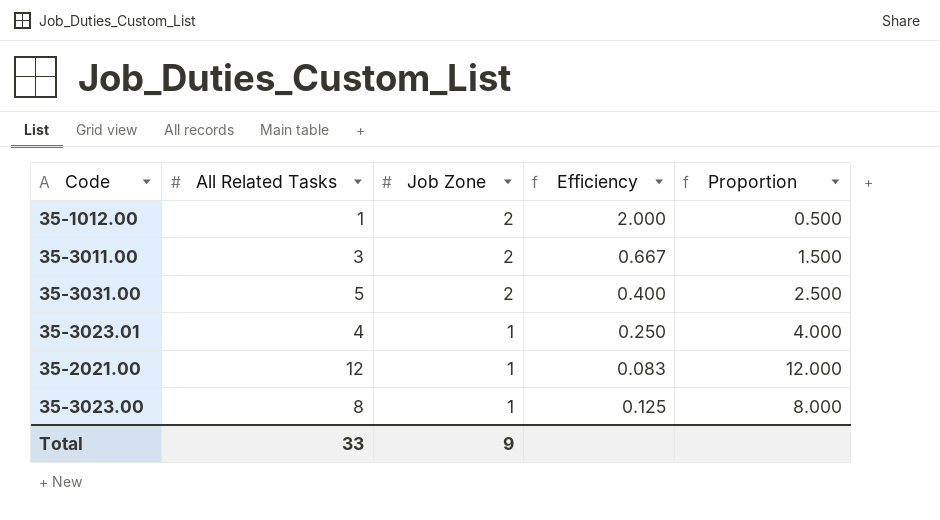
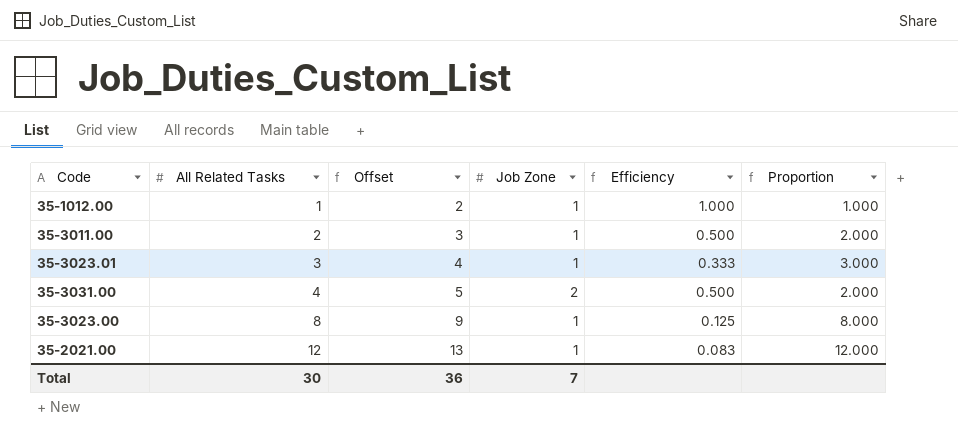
row order: Job Zone descending -> All Related Tasks ascending
column Offset | formula: none -> [All Related Tasks] + 1
35-1012.00 | Job Zone: 2 -> 1
35-1012.00 | Efficiency: 2.000 -> 1.000
35-1012.00 | Proportion: 0.500 -> 1.000
35-3011.00 | All Related Tasks: 3 -> 2
35-3011.00 | Job Zone: 2 -> 1
35-3011.00 | Efficiency: 0.667 -> 0.500
35-3011.00 | Proportion: 1.500 -> 2.000
35-3023.01 | All Related Tasks: 4 -> 3
35-3023.01 | Efficiency: 0.250 -> 0.333
35-3023.01 | Proportion: 4.000 -> 3.000
35-3031.00 | All Related Tasks: 5 -> 4
35-3031.00 | Efficiency: 0.400 -> 0.500
35-3031.00 | Proportion: 2.500 -> 2.000
Total | All Related Tasks: 33 -> 30
Total | Job Zone: 9 -> 7

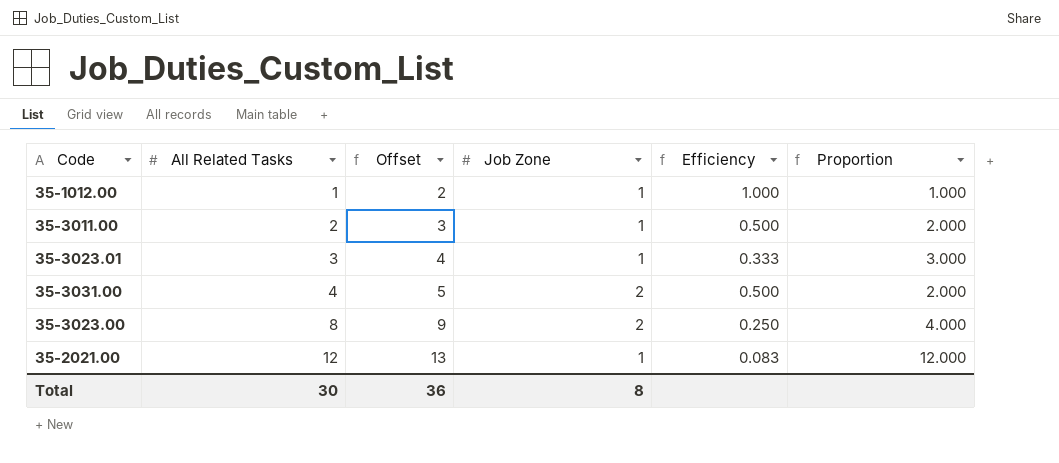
35-3023.00 | Job Zone: 1 -> 2
35-3023.00 | Efficiency: 0.125 -> 0.250
35-3023.00 | Proportion: 8.000 -> 4.000
Total | Job Zone: 7 -> 8

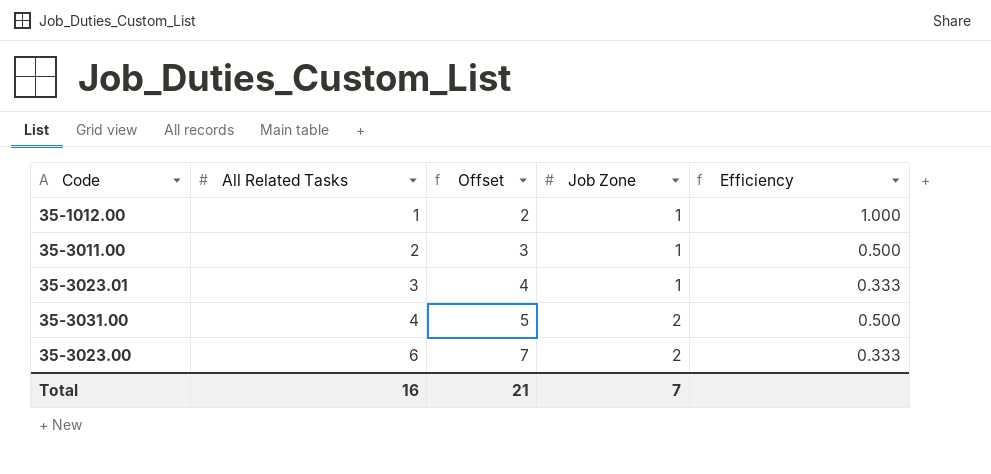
column Proportion | formula: [All Related Tasks] / [Job Zone] -> none
row 35-2021.00: 12 | 13 | 1 | 0.083 | 12.000 -> none
35-3023.00 | All Related Tasks: 8 -> 6
35-3023.00 | Offset: 9 -> 7
35-3023.00 | Efficiency: 0.250 -> 0.333
Total | All Related Tasks: 30 -> 16
Total | Offset: 36 -> 21
Total | Job Zone: 8 -> 7

